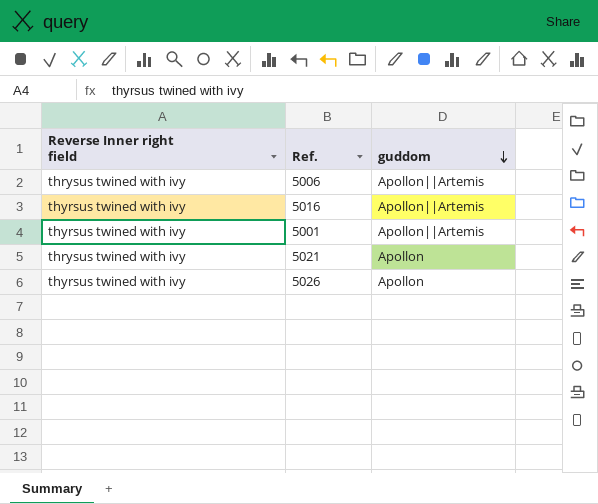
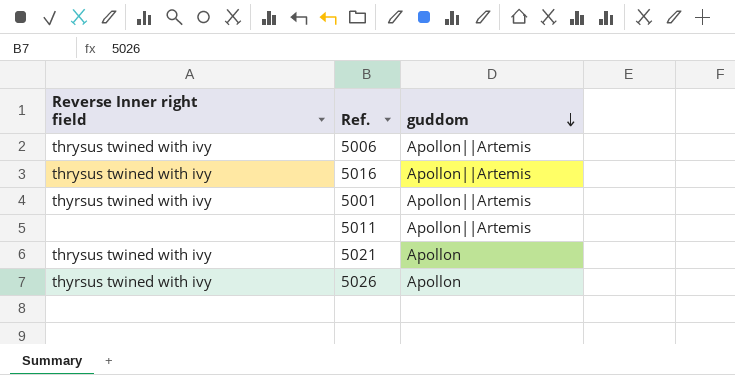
5016 | Reverse Inner right field: thyrsus twined with ivy -> thrysus twined with ivy
row 5011: none -> none | Apollon||Artemis

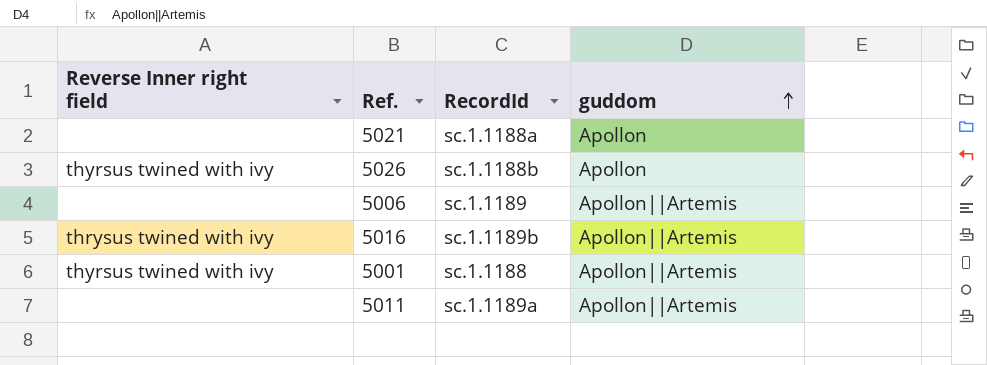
row order: guddom descending -> guddom ascending
column RecordId | position: none -> 3
5021 | Reverse Inner right field: thrysus twined with ivy -> none
5006 | Reverse Inner right field: thrysus twined with ivy -> none

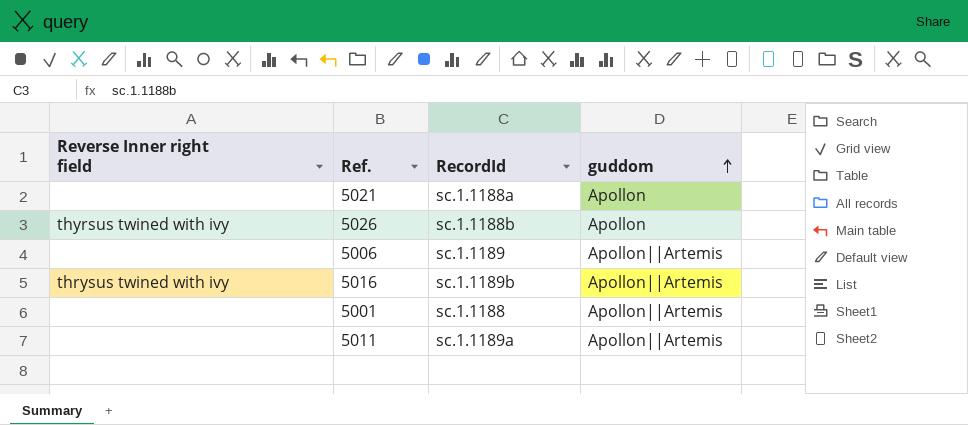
5001 | Reverse Inner right field: thyrsus twined with ivy -> none

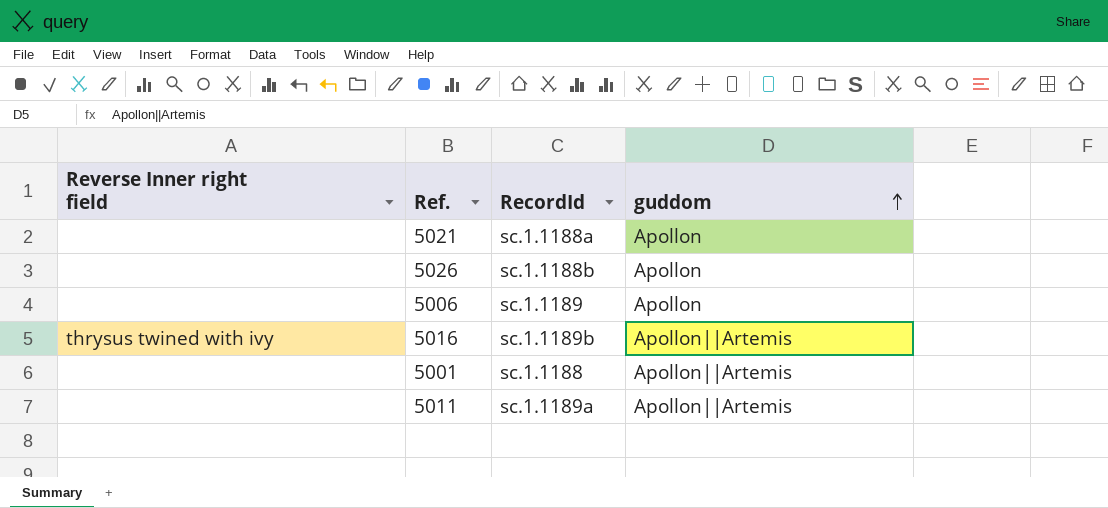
5026 | Reverse Inner right field: thyrsus twined with ivy -> none
5006 | guddom: Apollon||Artemis -> Apollon

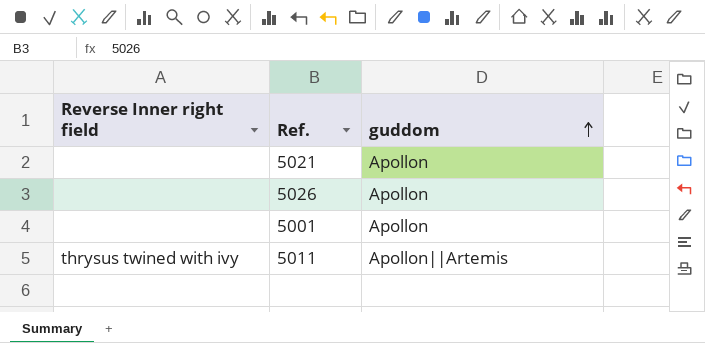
column RecordId | position: 3 -> none
row 5006: none | sc.1.1189 | Apollon -> none
row 5016: thrysus twined with ivy | sc.1.1189b | Apollon||Artemis -> none
5001 | guddom: Apollon||Artemis -> Apollon
5011 | Reverse Inner right field: none -> thrysus twined with ivy

